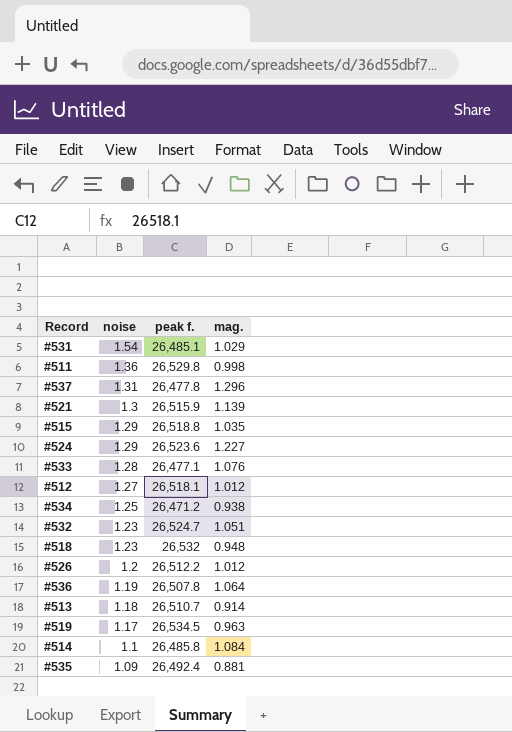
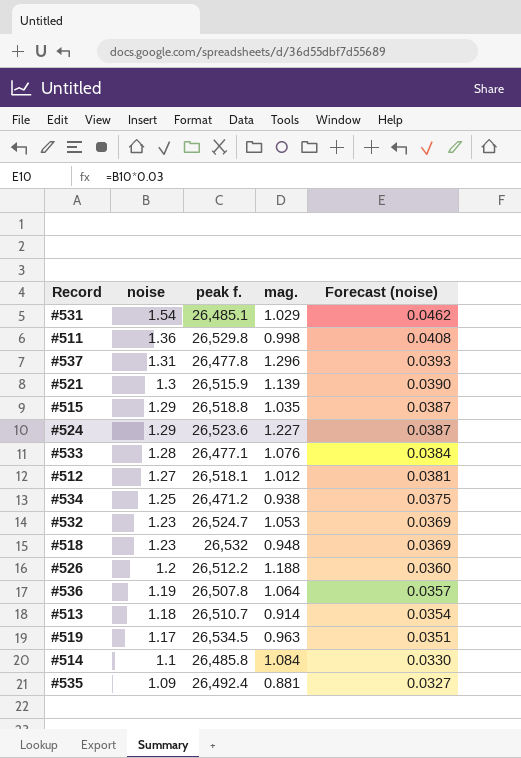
column Forecast (noise) | formula: none -> [noise] * 0.03
#532 | mag.: 1.051 -> 1.053
#526 | mag.: 1.012 -> 1.188

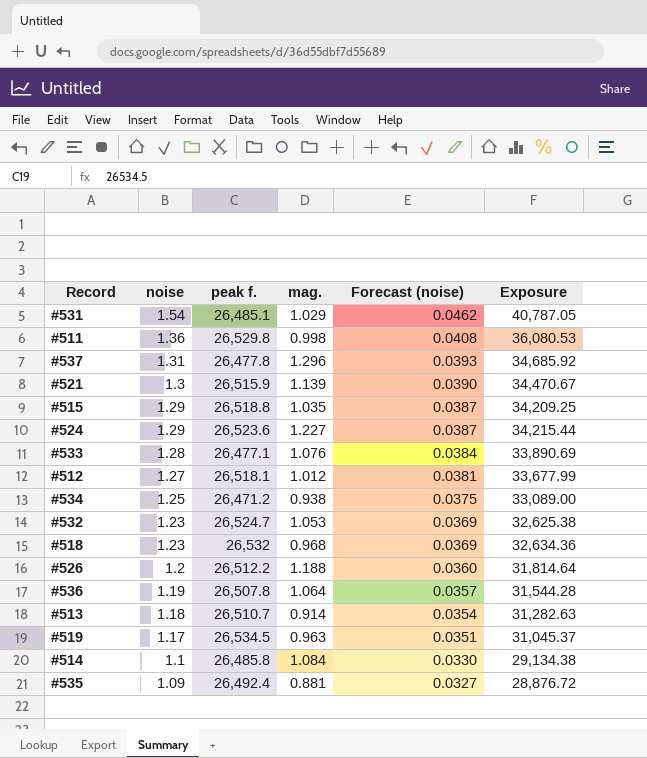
column Exposure | formula: none -> [noise] * [peak f.]
#518 | mag.: 0.948 -> 0.968

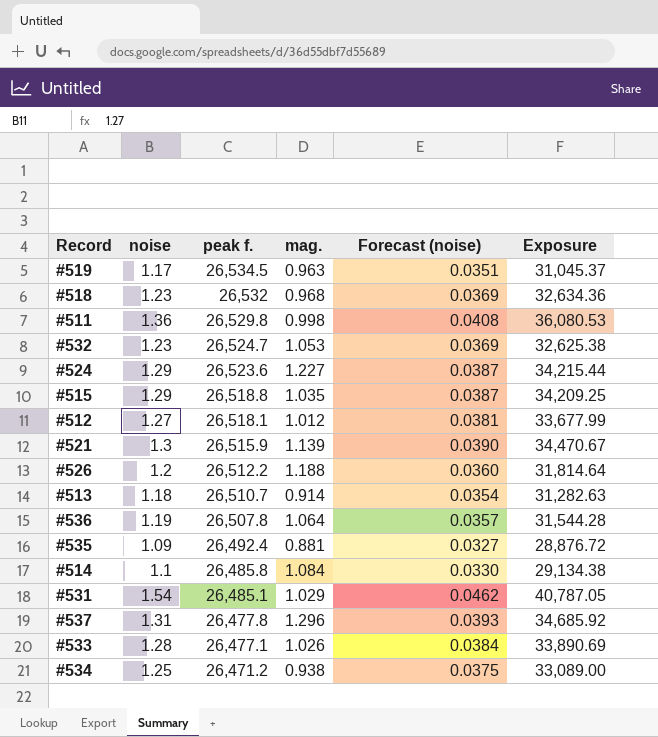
row order: noise descending -> peak f. descending
#533 | mag.: 1.076 -> 1.026

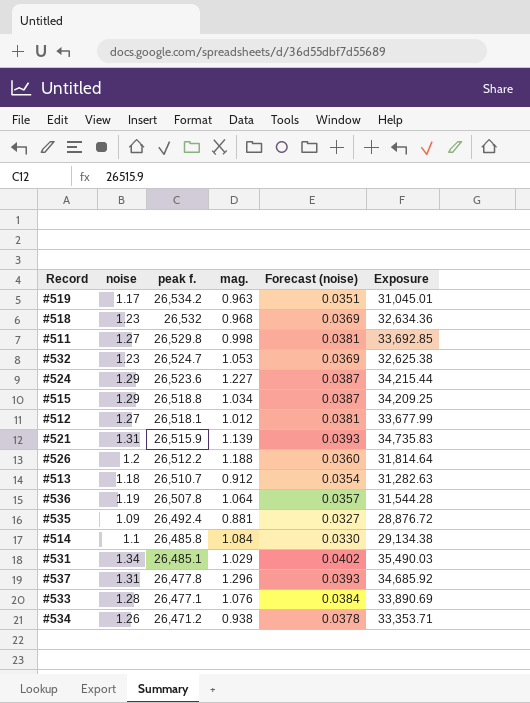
#519 | peak f.: 26,534.5 -> 26,534.2
#519 | Exposure: 31,045.37 -> 31,045.01
#511 | noise: 1.36 -> 1.27
#511 | Forecast (noise): 0.0408 -> 0.0381
#511 | Exposure: 36,080.53 -> 33,692.85
#515 | mag.: 1.035 -> 1.034
#521 | noise: 1.3 -> 1.31
#521 | Forecast (noise): 0.0390 -> 0.0393
#521 | Exposure: 34,470.67 -> 34,735.83
#513 | mag.: 0.914 -> 0.912
#531 | noise: 1.54 -> 1.34
#531 | Forecast (noise): 0.0462 -> 0.0402
#531 | Exposure: 40,787.05 -> 35,490.03
#533 | mag.: 1.026 -> 1.076
#534 | noise: 1.25 -> 1.26
#534 | Forecast (noise): 0.0375 -> 0.0378
#534 | Exposure: 33,089.00 -> 33,353.71

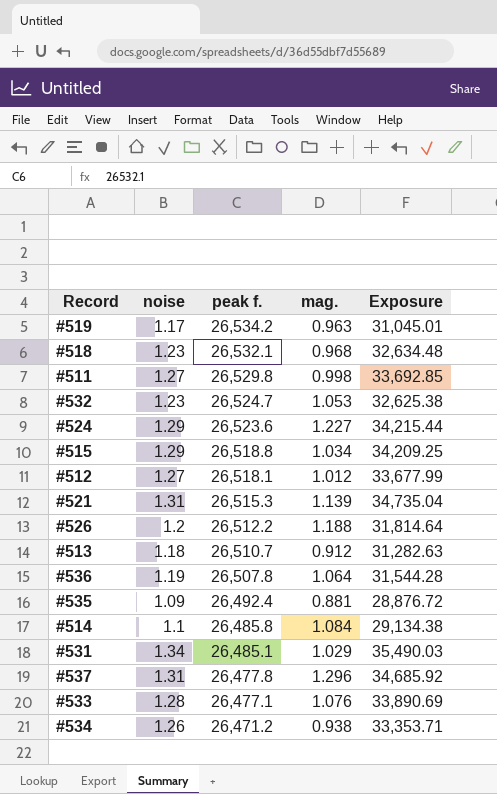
column Forecast (noise) | formula: [noise] * 0.03 -> none
#518 | peak f.: 26,532 -> 26,532.1
#518 | Exposure: 32,634.36 -> 32,634.48
#521 | peak f.: 26,515.9 -> 26,515.3
#521 | Exposure: 34,735.83 -> 34,735.04

